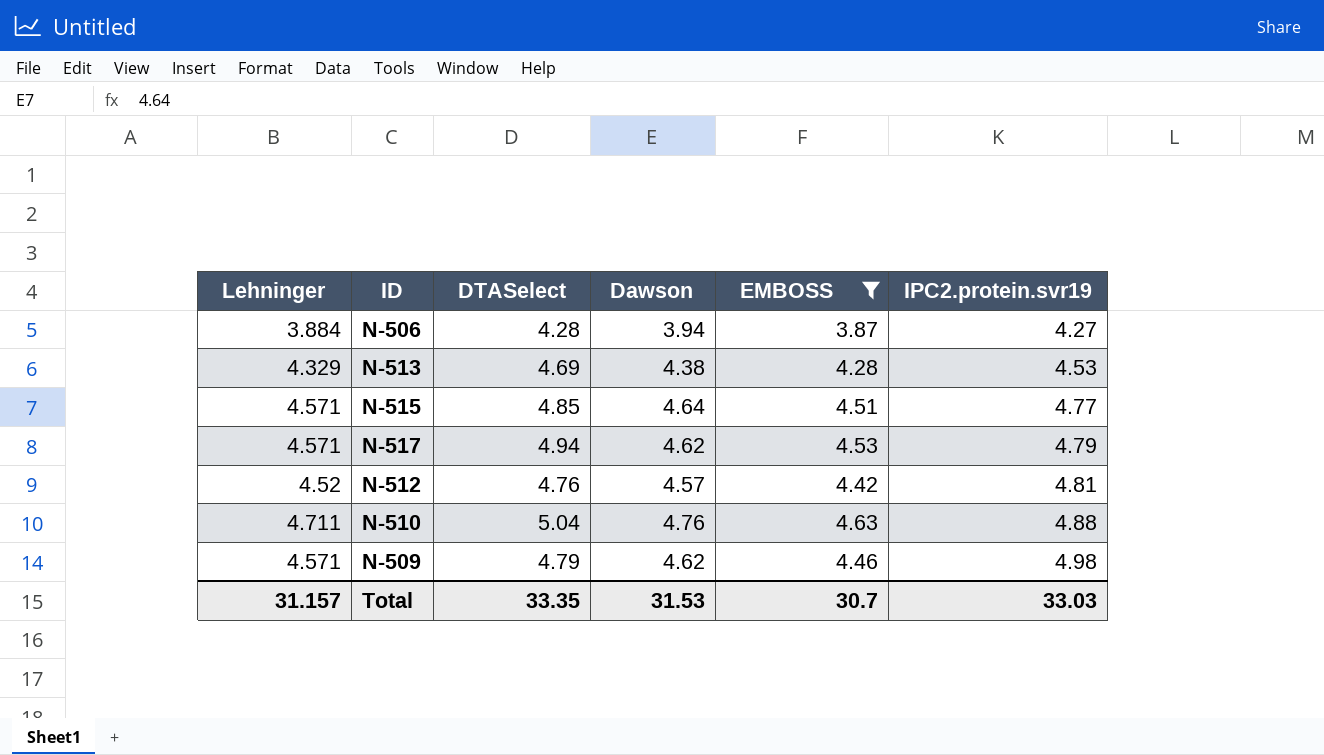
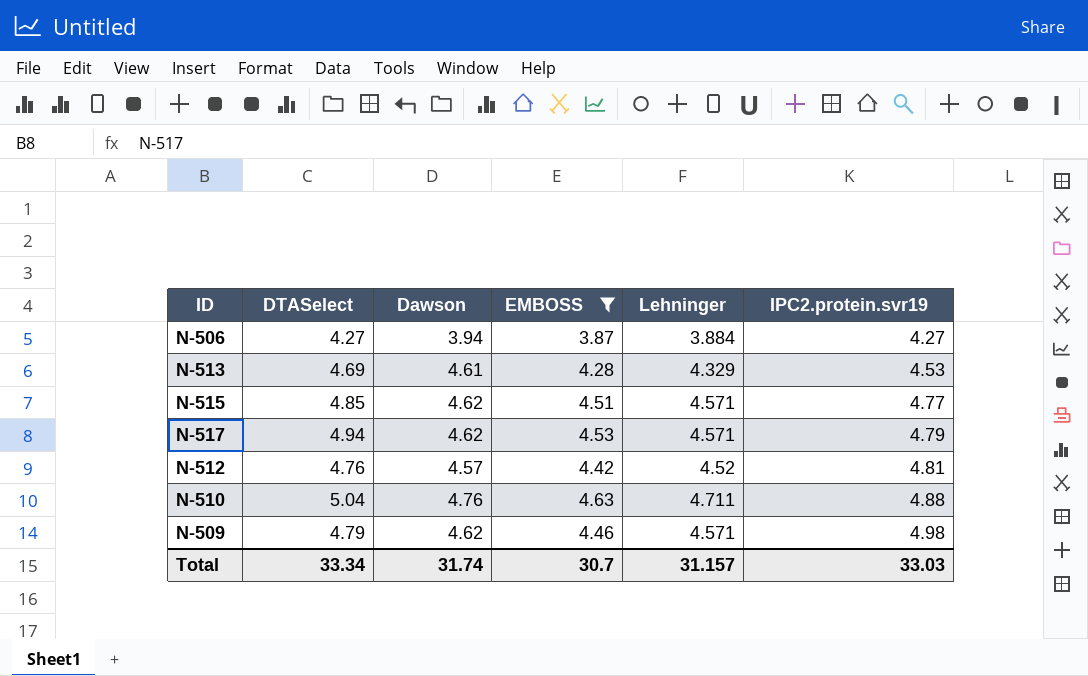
column Lehninger | position: 1 -> 5
N-506 | DTASelect: 4.28 -> 4.27
N-513 | Dawson: 4.38 -> 4.61
N-515 | Dawson: 4.64 -> 4.62
Total | DTASelect: 33.35 -> 33.34
Total | Dawson: 31.53 -> 31.74

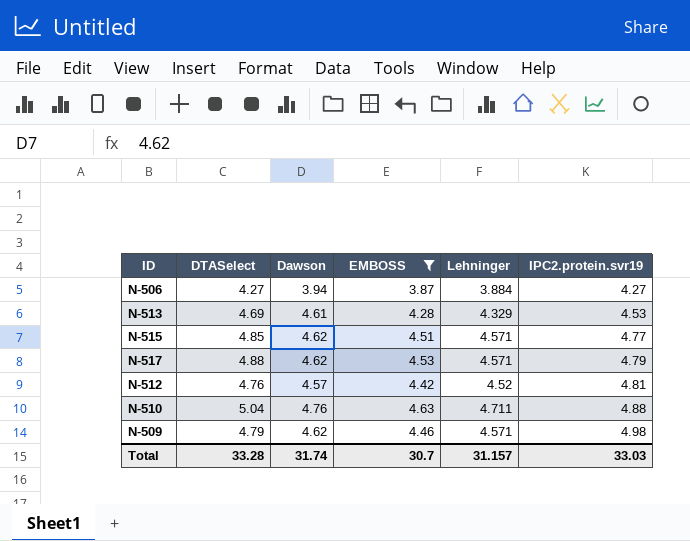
N-517 | DTASelect: 4.94 -> 4.88
Total | DTASelect: 33.34 -> 33.28

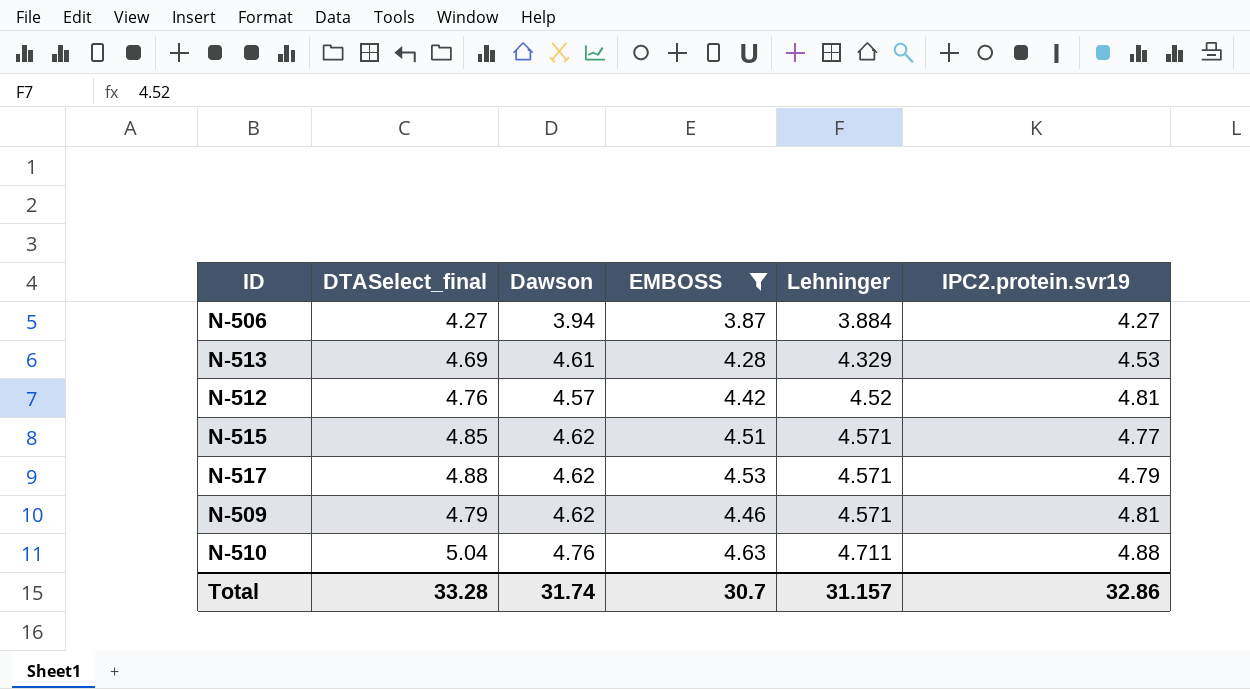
row order: IPC2.protein.svr19 ascending -> Lehninger ascending
column name: DTASelect -> DTASelect_final
N-509 | IPC2.protein.svr19: 4.98 -> 4.81
Total | IPC2.protein.svr19: 33.03 -> 32.86

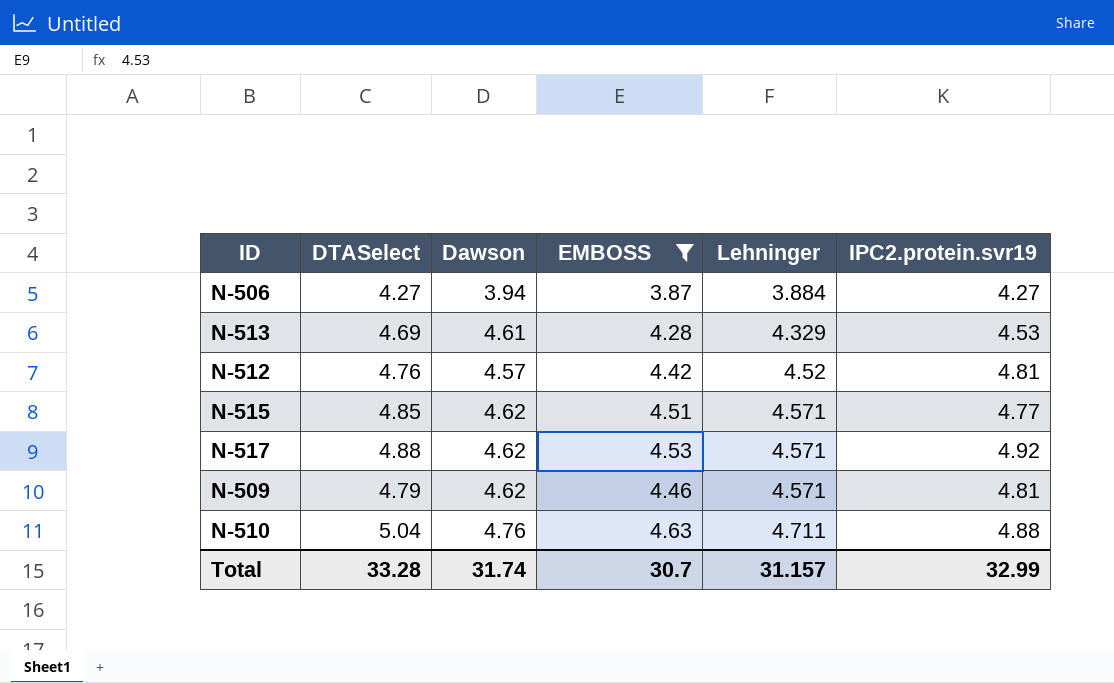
column name: DTASelect_final -> DTASelect
N-517 | IPC2.protein.svr19: 4.79 -> 4.92
Total | IPC2.protein.svr19: 32.86 -> 32.99

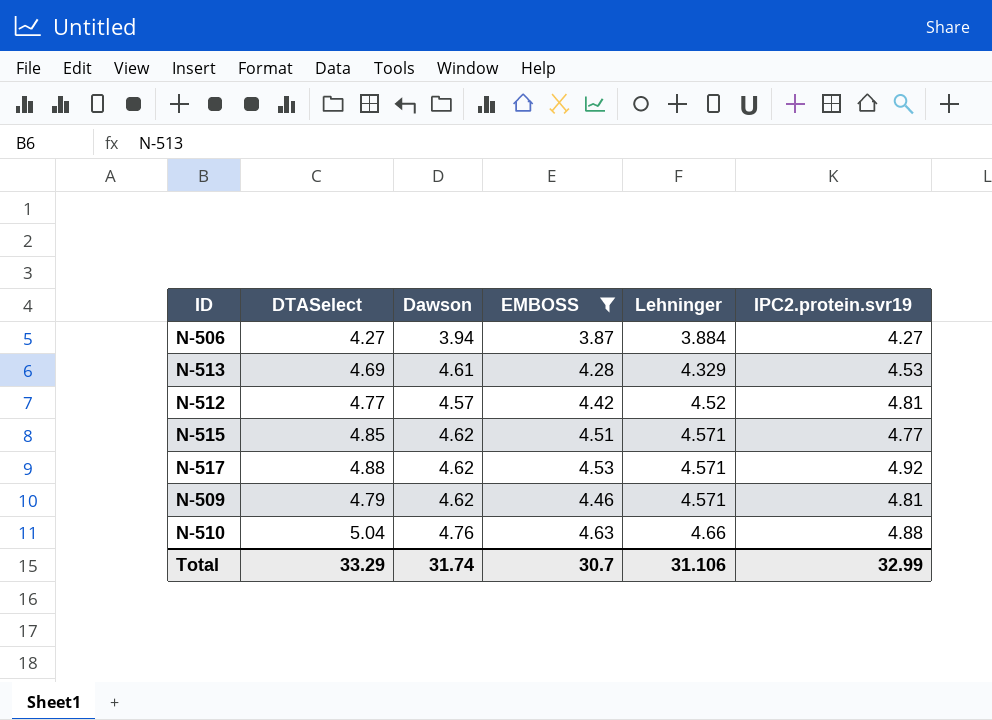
N-512 | DTASelect: 4.76 -> 4.77
N-510 | Lehninger: 4.711 -> 4.66
Total | DTASelect: 33.28 -> 33.29
Total | Lehninger: 31.157 -> 31.106

